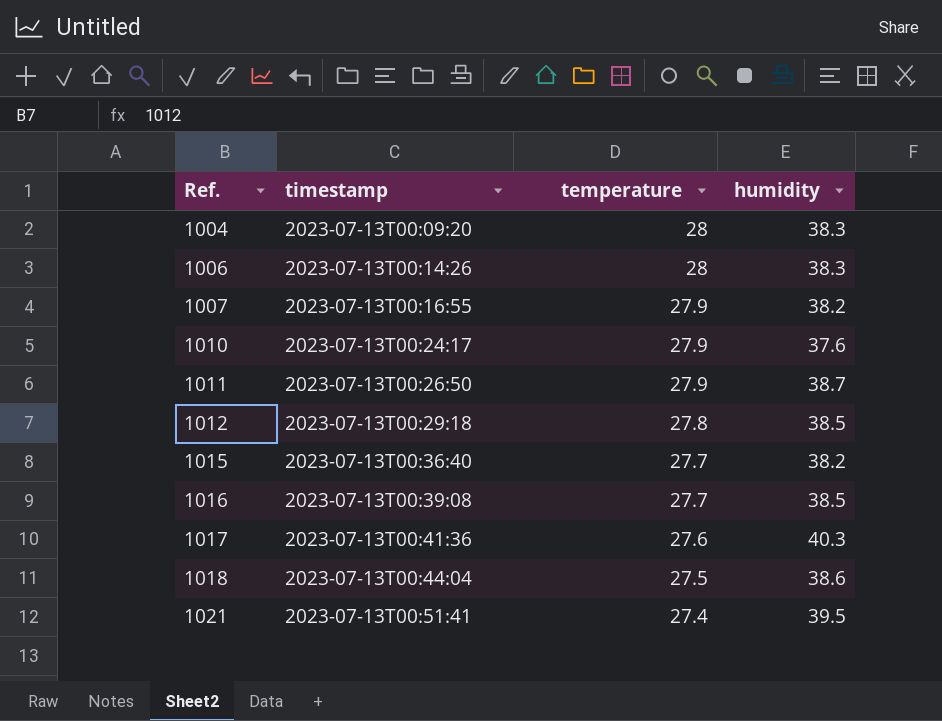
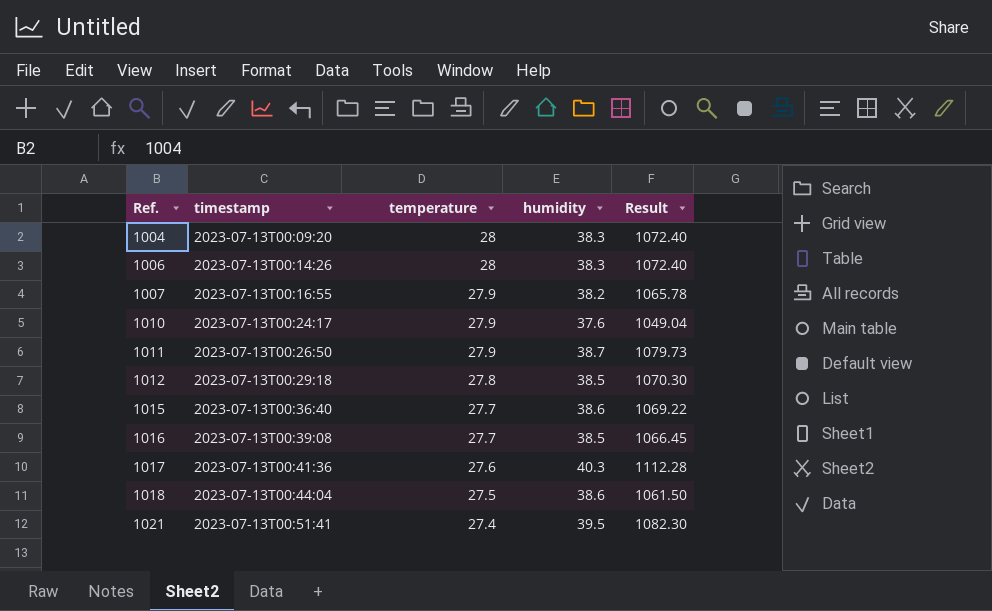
column Result | formula: none -> [temperature] * [humidity]
1015 | humidity: 38.2 -> 38.6

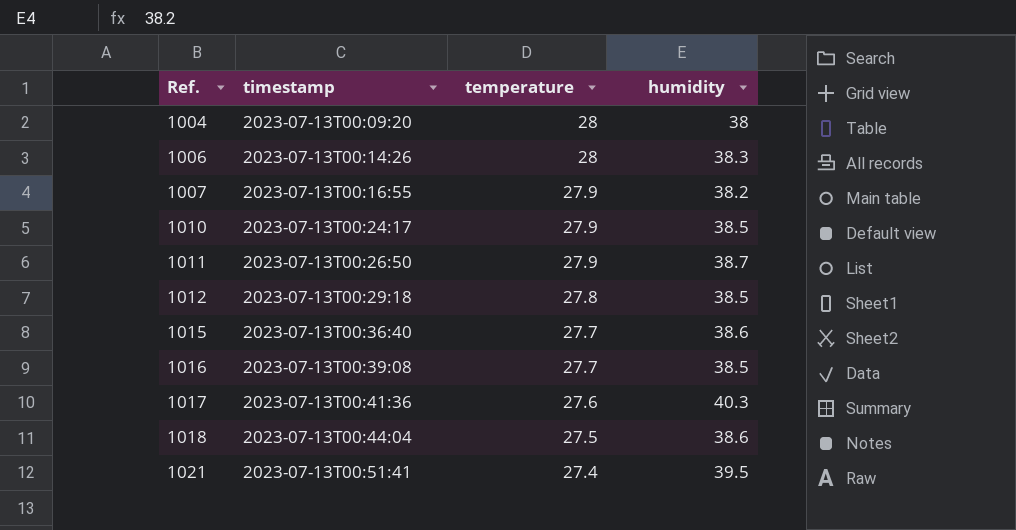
column Result | formula: [temperature] * [humidity] -> none
1004 | humidity: 38.3 -> 38
1010 | humidity: 37.6 -> 38.5

